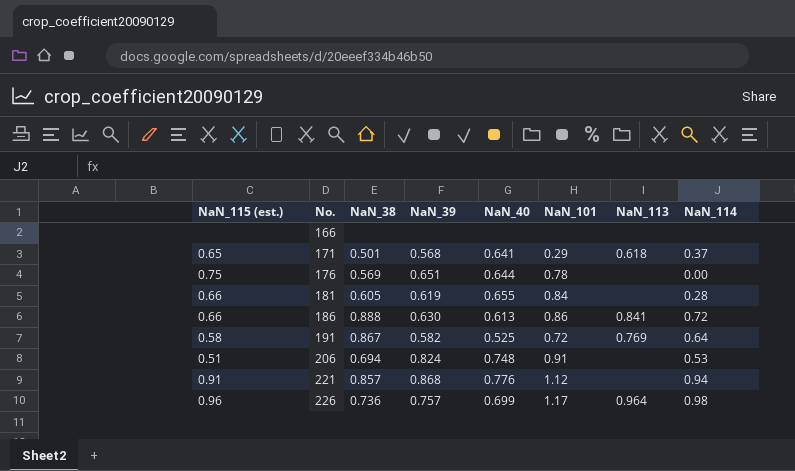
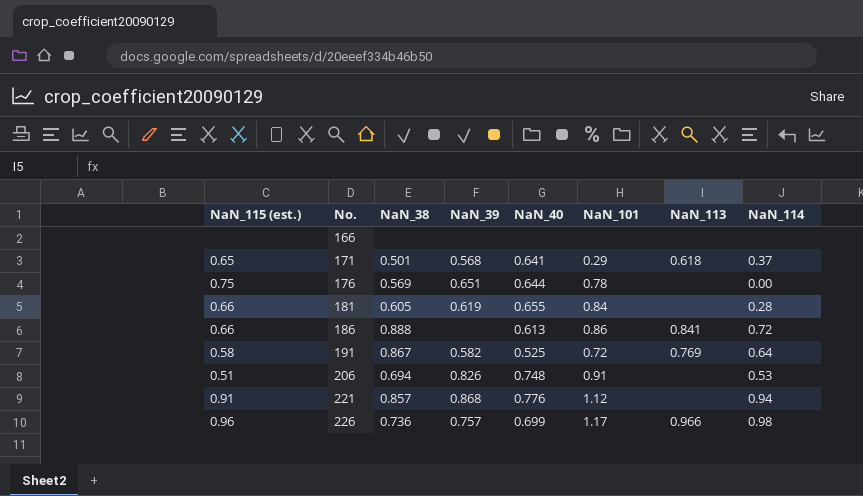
186 | NaN_39: 0.630 -> none
206 | NaN_39: 0.824 -> 0.826
226 | NaN_113: 0.964 -> 0.966

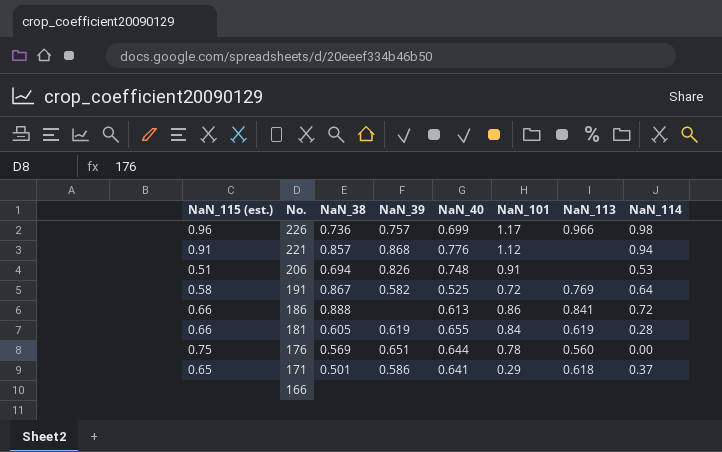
row order: No. ascending -> No. descending
181 | NaN_113: none -> 0.619
176 | NaN_113: none -> 0.560
171 | NaN_39: 0.568 -> 0.586

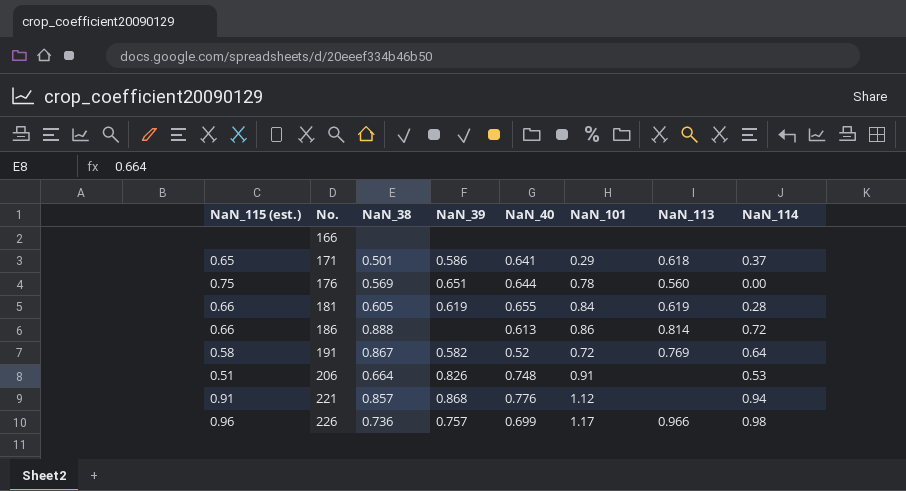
row order: No. descending -> No. ascending
186 | NaN_113: 0.841 -> 0.814
191 | NaN_40: 0.525 -> 0.52
206 | NaN_38: 0.694 -> 0.664

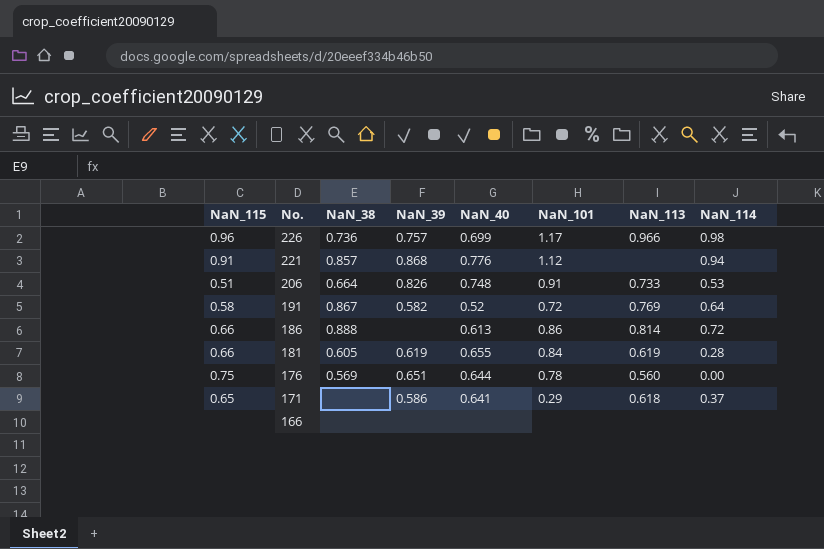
row order: No. ascending -> No. descending
column name: NaN_115 (est.) -> NaN_115
206 | NaN_113: none -> 0.733
171 | NaN_38: 0.501 -> none

